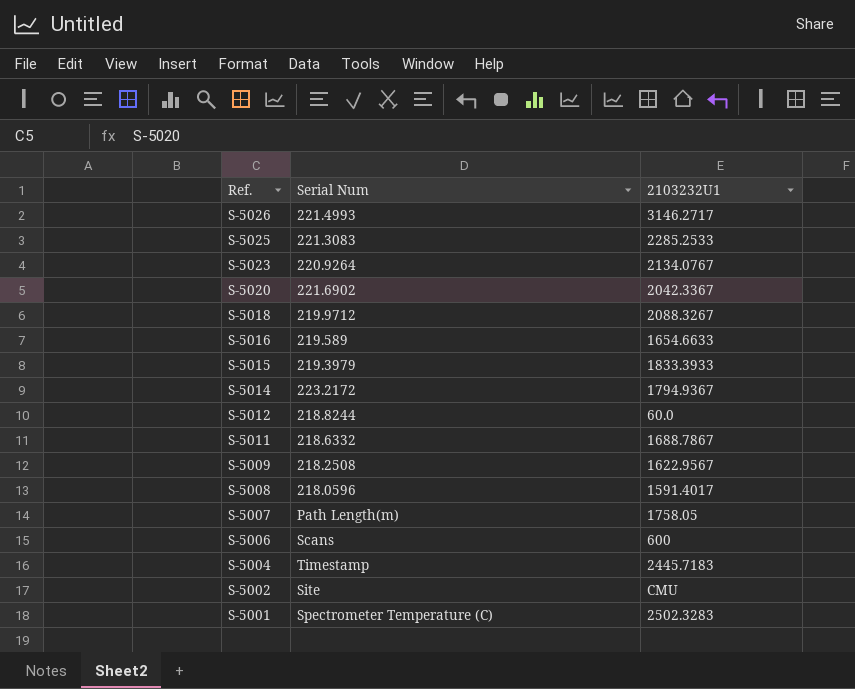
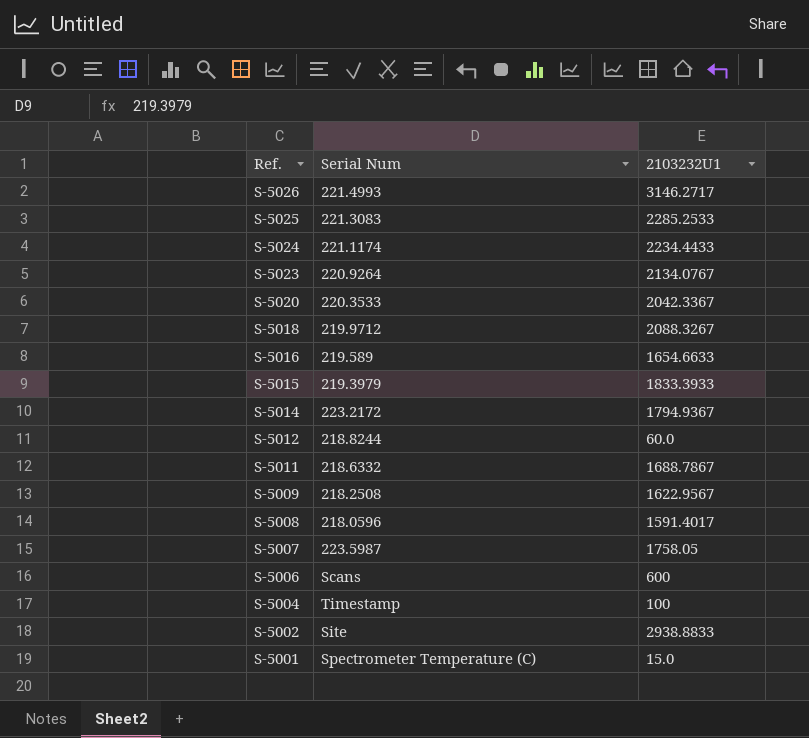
row S-5024: none -> 221.1174 | 2234.4433
S-5020 | Serial Num: 221.6902 -> 220.3533
S-5007 | Serial Num: Path Length(m) -> 223.5987
S-5004 | 2103232U1: 2445.7183 -> 100
S-5002 | 2103232U1: CMU -> 2938.8833
S-5001 | 2103232U1: 2502.3283 -> 15.0

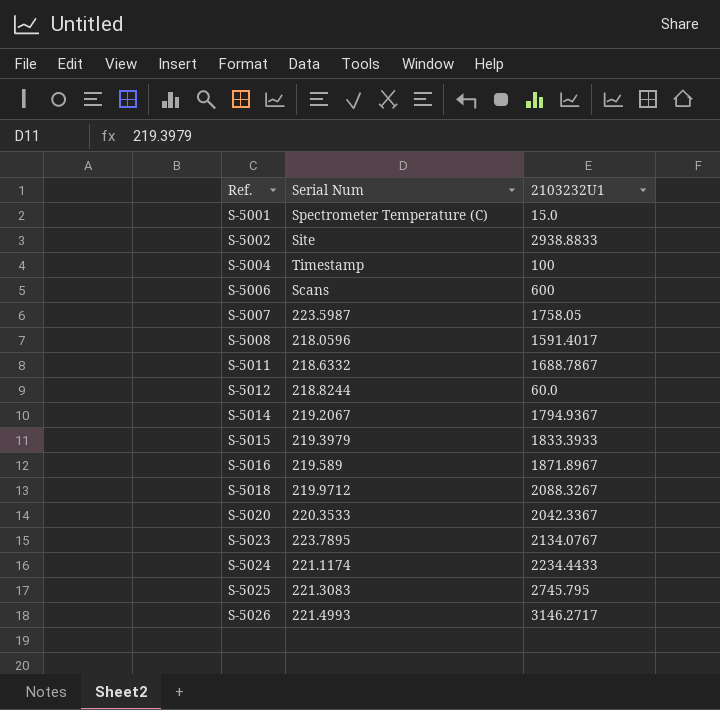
row order: Ref. descending -> Ref. ascending
row S-5009: 218.2508 | 1622.9567 -> none
S-5014 | Serial Num: 223.2172 -> 219.2067
S-5016 | 2103232U1: 1654.6633 -> 1871.8967
S-5023 | Serial Num: 220.9264 -> 223.7895
S-5025 | 2103232U1: 2285.2533 -> 2745.795

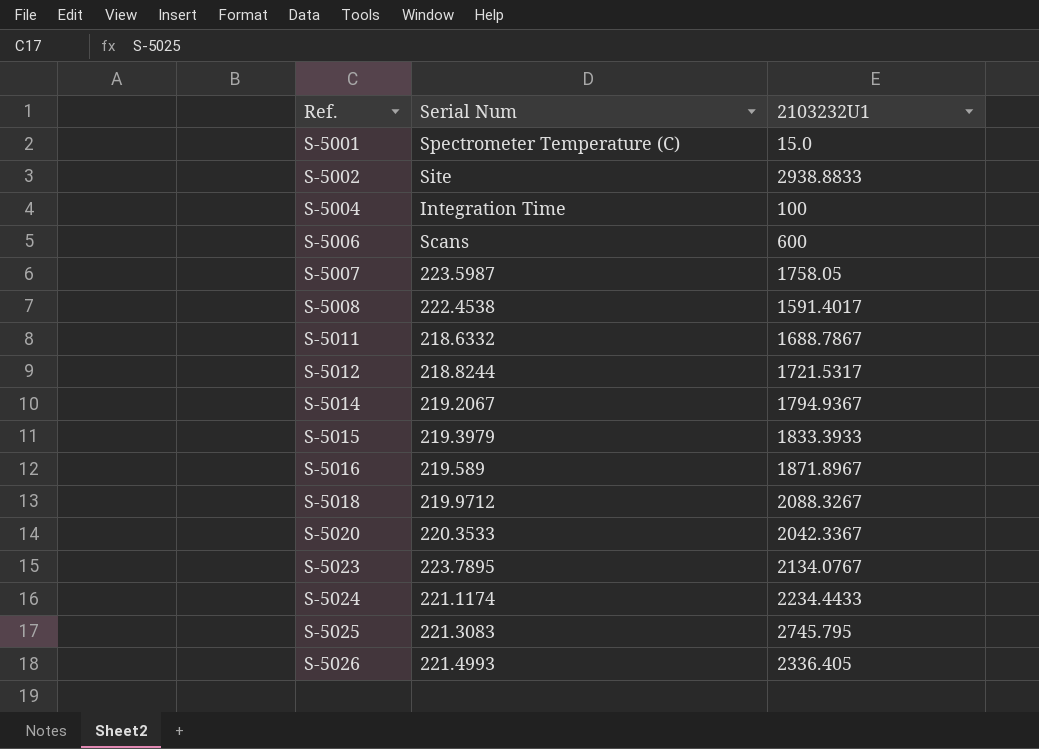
S-5004 | Serial Num: Timestamp -> Integration Time
S-5008 | Serial Num: 218.0596 -> 222.4538
S-5012 | 2103232U1: 60.0 -> 1721.5317
S-5026 | 2103232U1: 3146.2717 -> 2336.405

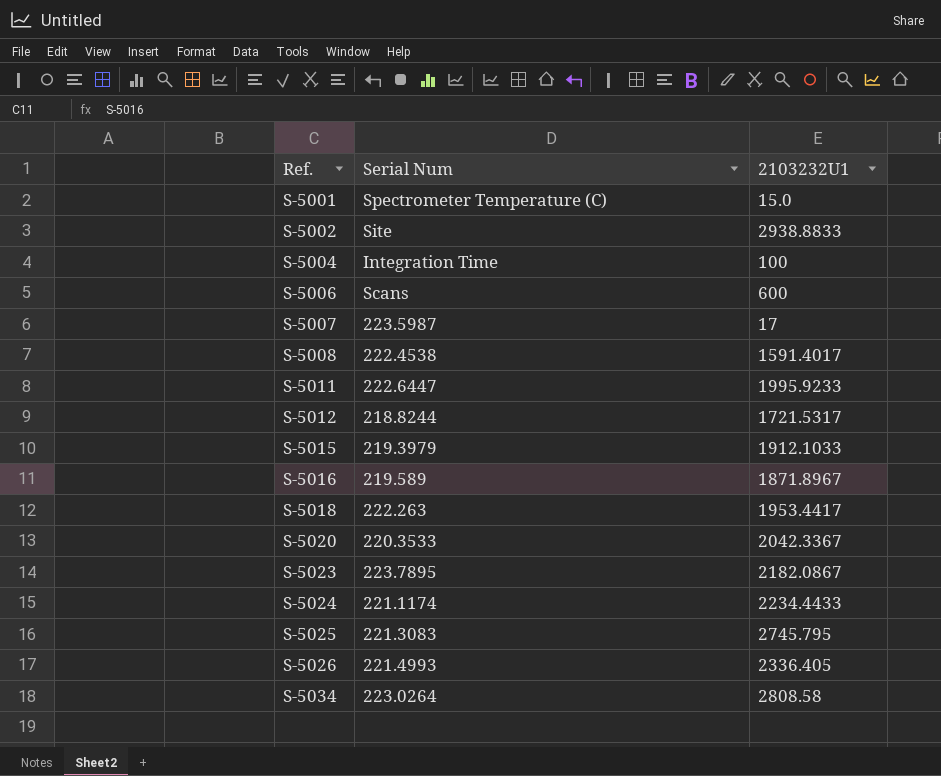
row S-5014: 219.2067 | 1794.9367 -> none
S-5007 | 2103232U1: 1758.05 -> 17
S-5011 | Serial Num: 218.6332 -> 222.6447
S-5011 | 2103232U1: 1688.7867 -> 1995.9233
S-5015 | 2103232U1: 1833.3933 -> 1912.1033
S-5018 | Serial Num: 219.9712 -> 222.263
S-5018 | 2103232U1: 2088.3267 -> 1953.4417
S-5023 | 2103232U1: 2134.0767 -> 2182.0867
row S-5034: none -> 223.0264 | 2808.58

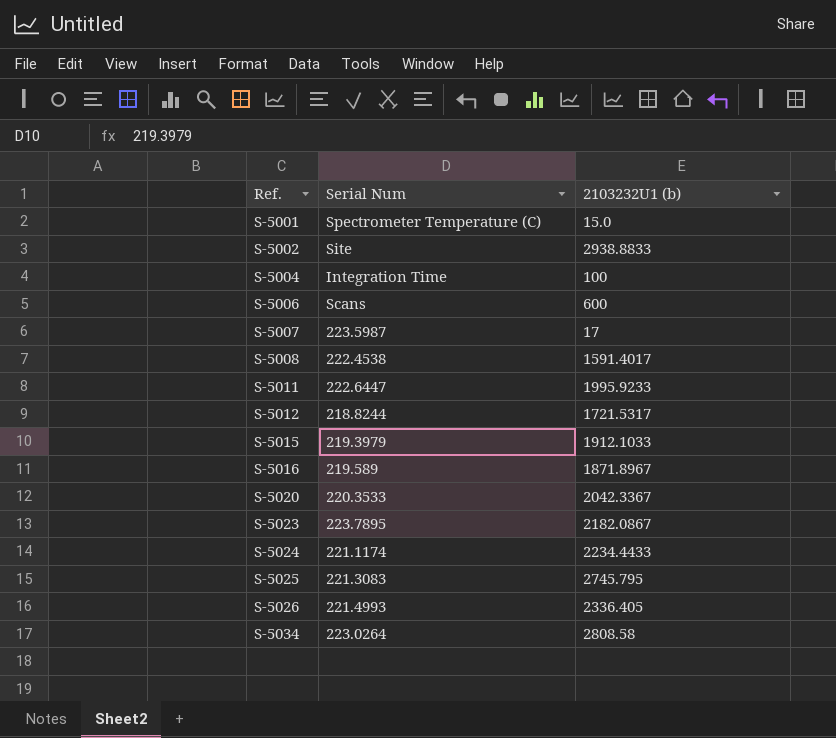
column name: 2103232U1 -> 2103232U1 (b)
row S-5018: 222.263 | 1953.4417 -> none

